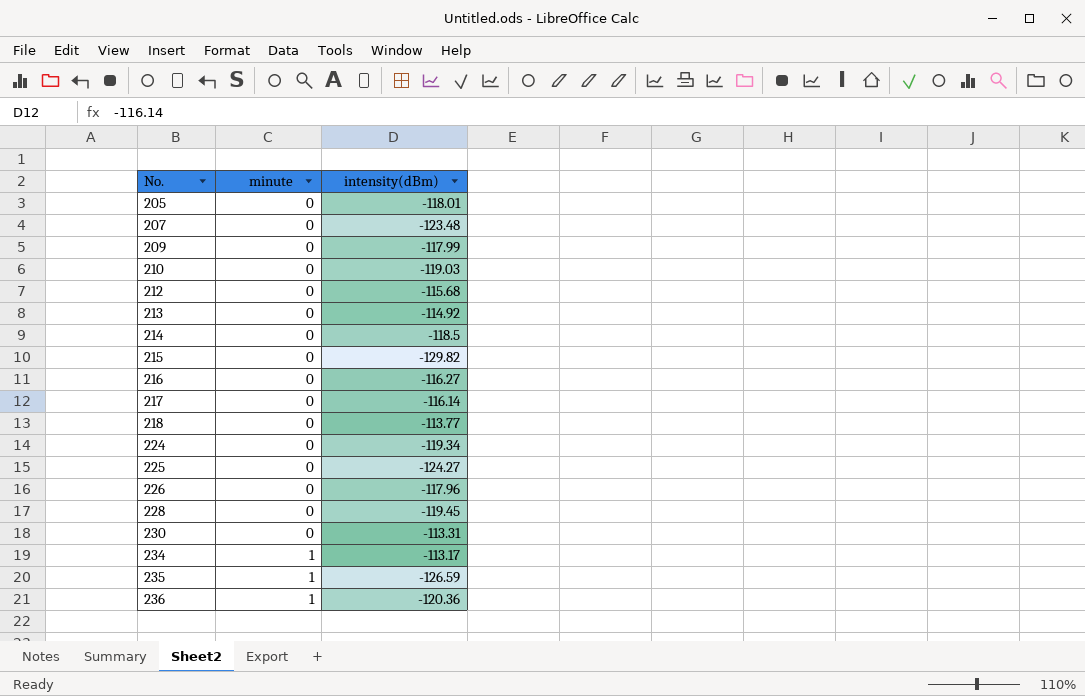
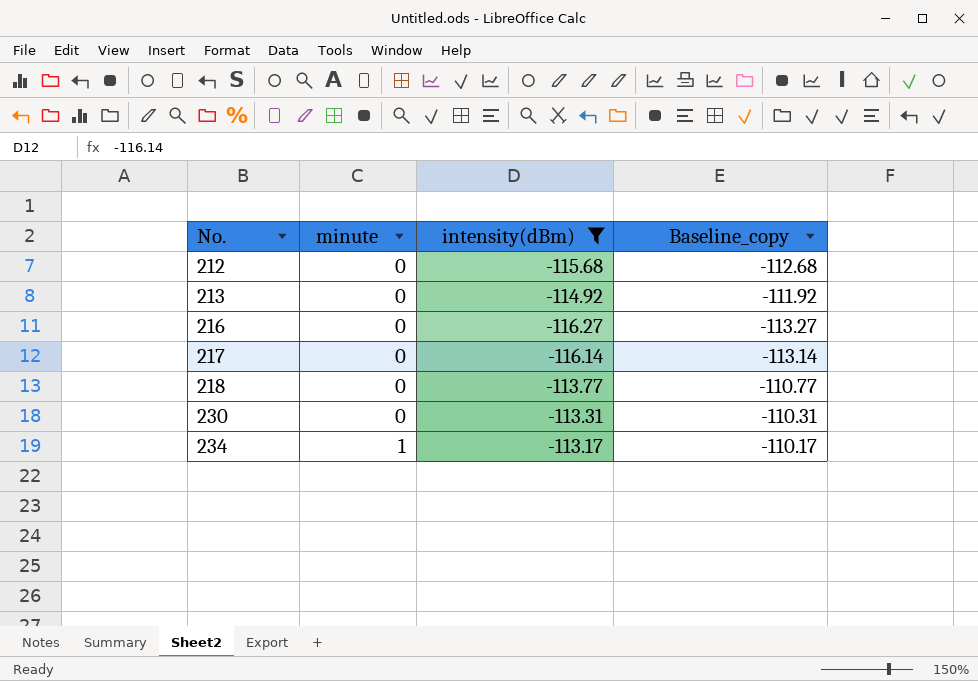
filter: none -> intensity(dBm) >= -116.27
column Baseline_copy | formula: none -> [intensity(dBm)] + 3

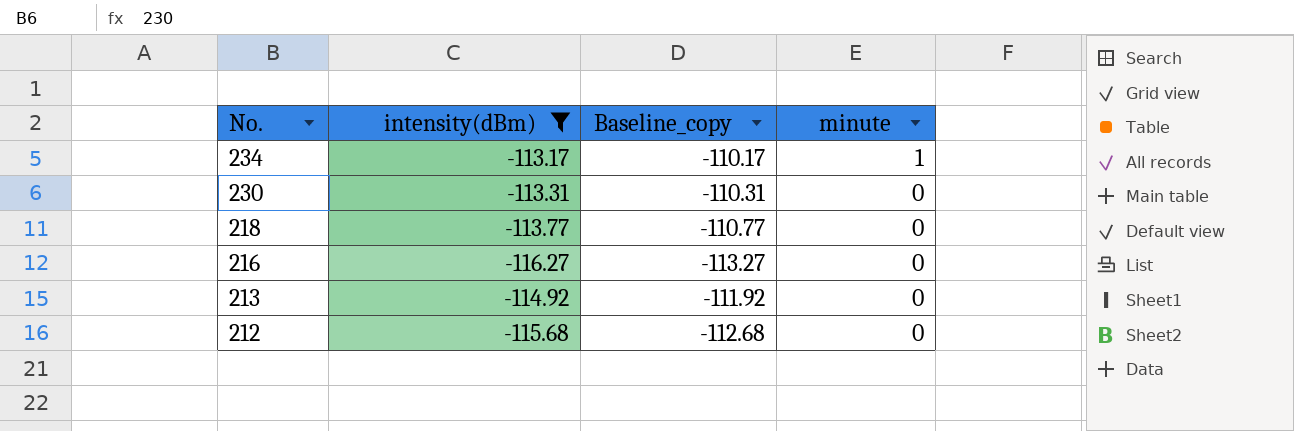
row order: No. ascending -> No. descending
column minute | position: 2 -> 4
row 217: 0 | -116.14 | -113.14 -> none

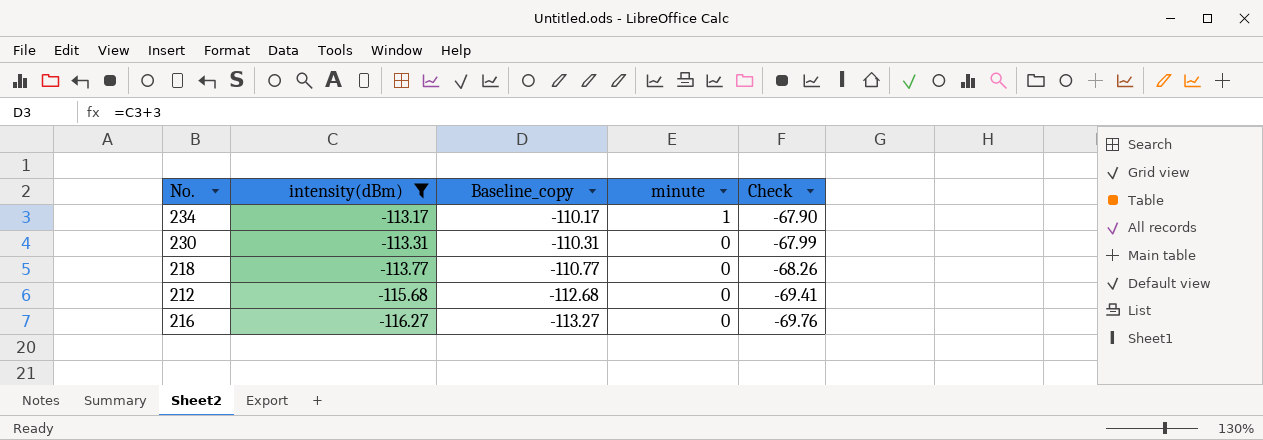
row order: No. descending -> intensity(dBm) descending
column Check | formula: none -> [intensity(dBm)] * 0.6
row 213: -114.92 | -111.92 | 0 -> none

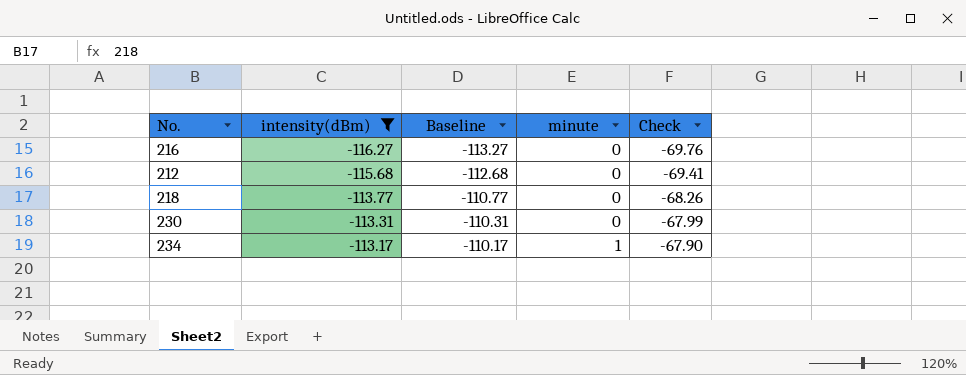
row order: intensity(dBm) descending -> intensity(dBm) ascending
column name: Baseline_copy -> Baseline

